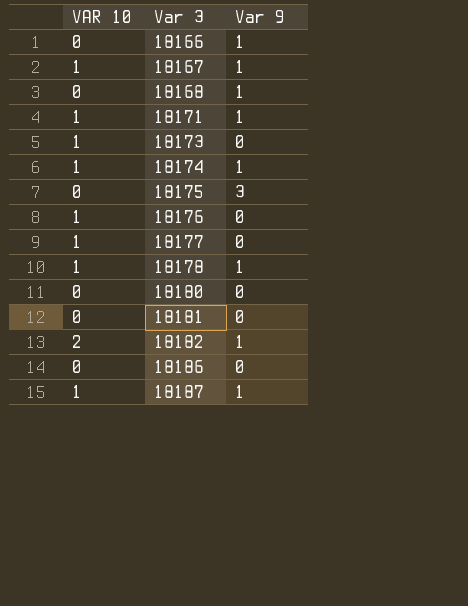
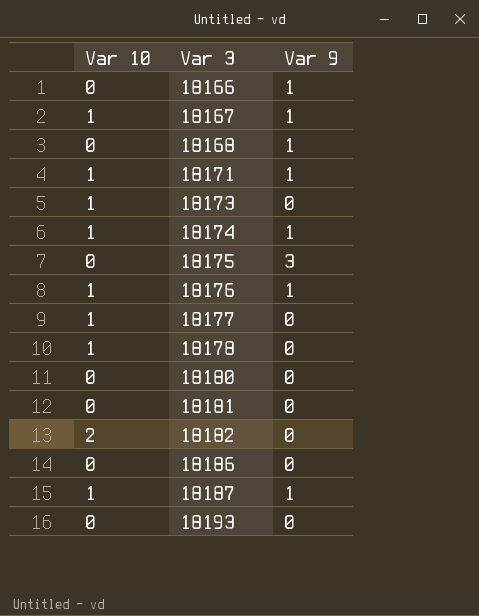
column name: VAR 10 -> Var 10
18176 | Var 9: 0 -> 1
18178 | Var 9: 1 -> 0
18182 | Var 9: 1 -> 0
row 18193: none -> 0 | 0

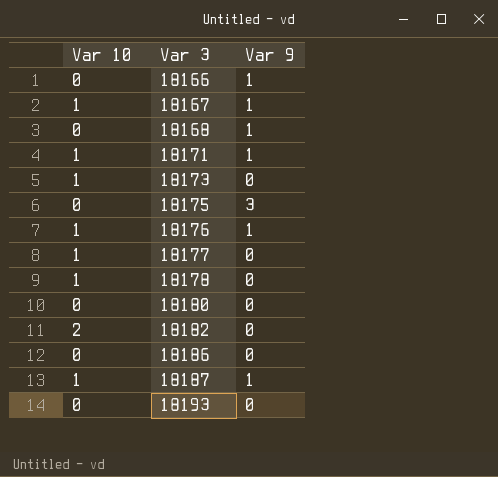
row 18174: 1 | 1 -> none
row 18181: 0 | 0 -> none

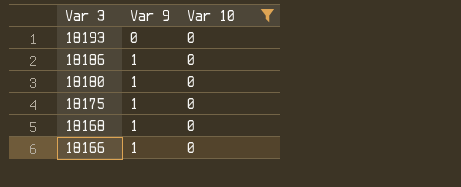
filter: none -> Var 10 = 0
row order: Var 3 ascending -> Var 3 descending
column Var 10 | position: 1 -> 3
18186 | Var 9: 0 -> 1
18180 | Var 9: 0 -> 1
18175 | Var 9: 3 -> 1

